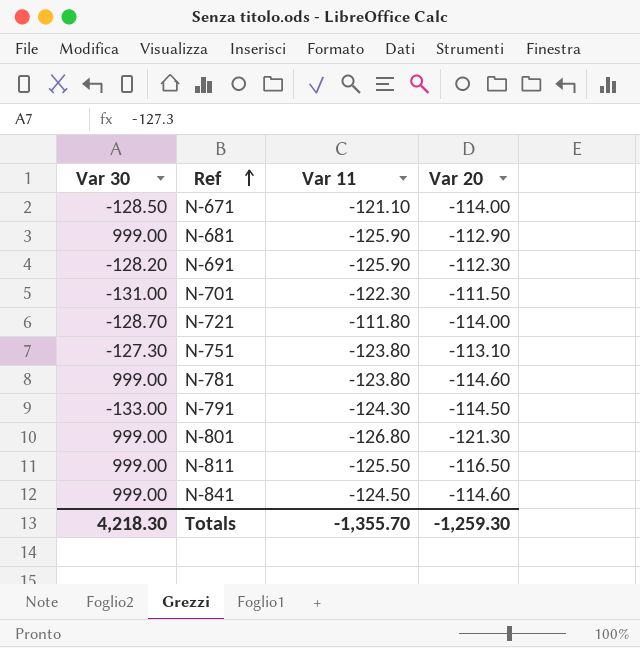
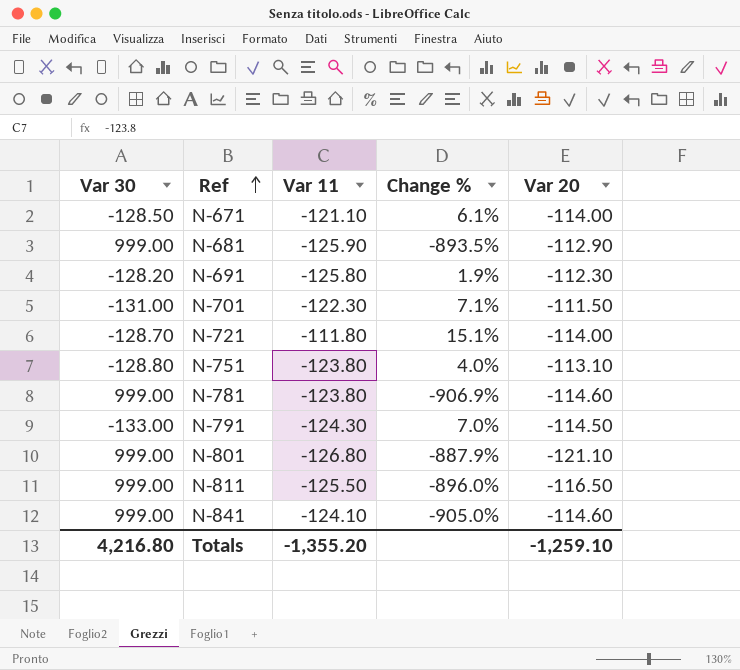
column Change % | formula: none -> ([Var 30] - [Var 11]) / [Var 11]
N-691 | Var 11: -125.90 -> -125.80
N-751 | Var 30: -127.30 -> -128.80
N-801 | Var 20: -121.30 -> -121.10
N-841 | Var 11: -124.50 -> -124.10
Totals | Var 30: 4,218.30 -> 4,216.80
Totals | Var 11: -1,355.70 -> -1,355.20
Totals | Var 20: -1,259.30 -> -1,259.10

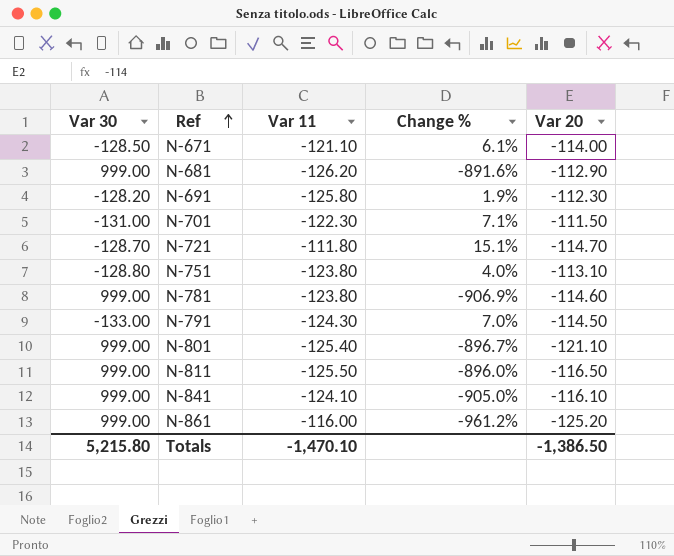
N-681 | Var 11: -125.90 -> -126.20
N-681 | Change %: -893.5% -> -891.6%
N-721 | Var 20: -114.00 -> -114.70
N-801 | Var 11: -126.80 -> -125.40
N-801 | Change %: -887.9% -> -896.7%
N-841 | Var 20: -114.60 -> -116.10
row N-861: none -> 999.00 | -116.00 | -961.2% | -125.20
Totals | Var 30: 4,216.80 -> 5,215.80
Totals | Var 11: -1,355.20 -> -1,470.10
Totals | Var 20: -1,259.10 -> -1,386.50

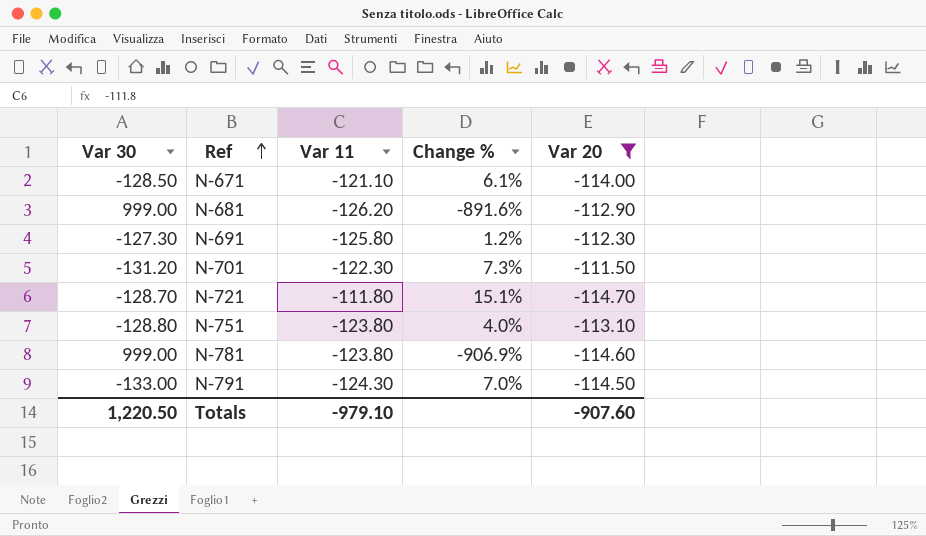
filter: none -> Var 20 >= -114.70
N-691 | Var 30: -128.20 -> -127.30
N-691 | Change %: 1.9% -> 1.2%
N-701 | Var 30: -131.00 -> -131.20
N-701 | Change %: 7.1% -> 7.3%
Totals | Var 30: 5,215.80 -> 1,220.50
Totals | Var 11: -1,470.10 -> -979.10
Totals | Var 20: -1,386.50 -> -907.60

